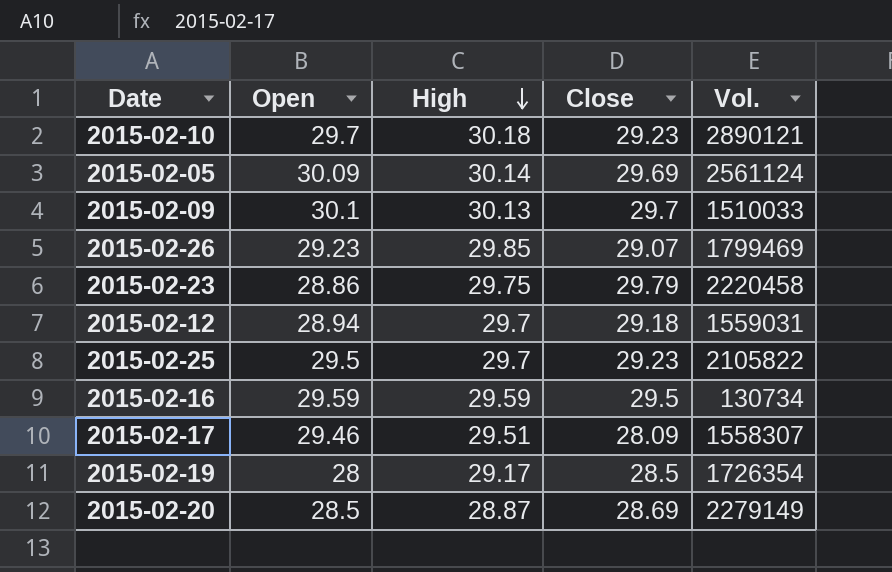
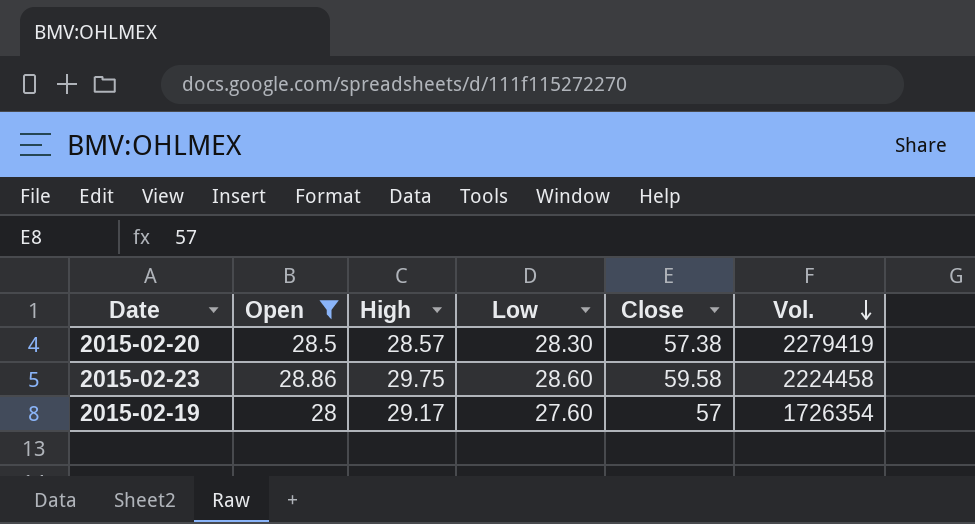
filter: none -> Open <= 28.86
row order: High descending -> Vol. descending
column Low | position: none -> 4
2015-02-20 | High: 28.87 -> 28.57
2015-02-20 | Close: 28.69 -> 57.38
2015-02-20 | Vol.: 2279149 -> 2279419
2015-02-23 | Close: 29.79 -> 59.58
2015-02-23 | Vol.: 2220458 -> 2224458
2015-02-19 | Close: 28.5 -> 57

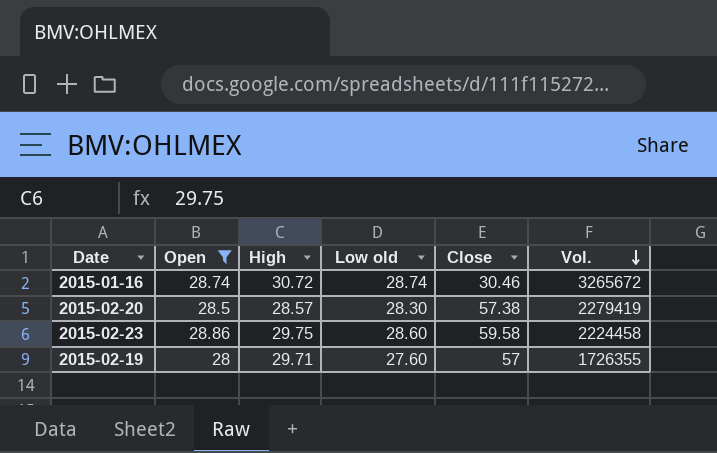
column name: Low -> Low old
row 2015-01-16: none -> 28.74 | 30.72 | 28.74 | 30.46 | 3265672
2015-02-19 | High: 29.17 -> 29.71
2015-02-19 | Vol.: 1726354 -> 1726355

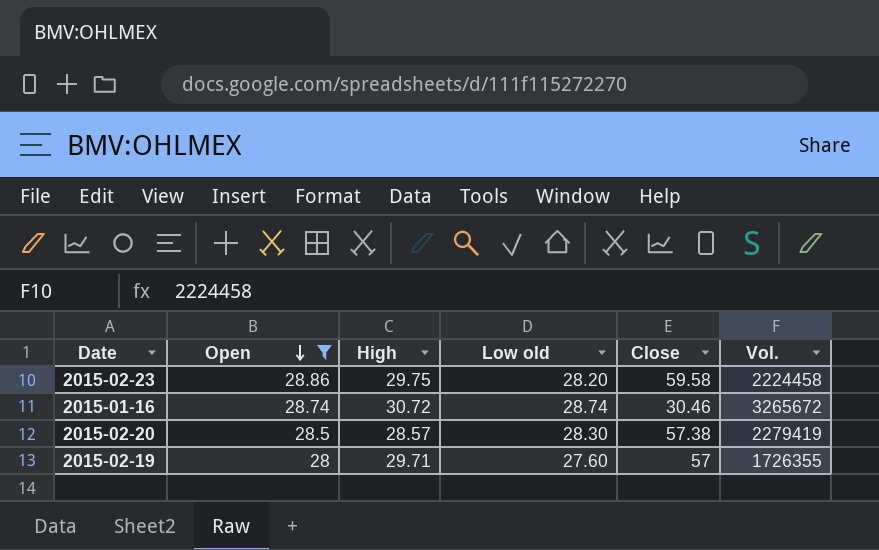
row order: Vol. descending -> Open descending
2015-02-23 | Low old: 28.60 -> 28.20

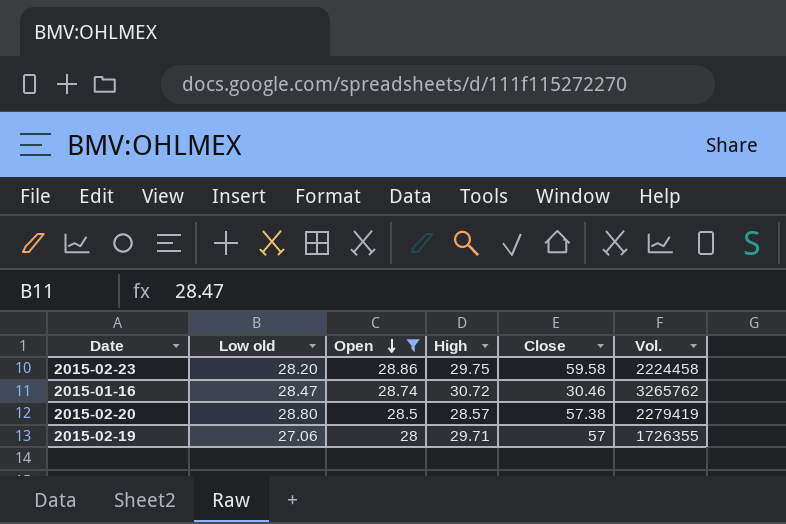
column Low old | position: 4 -> 2
2015-01-16 | Low old: 28.74 -> 28.47
2015-01-16 | Vol.: 3265672 -> 3265762
2015-02-20 | Low old: 28.30 -> 28.80
2015-02-19 | Low old: 27.60 -> 27.06

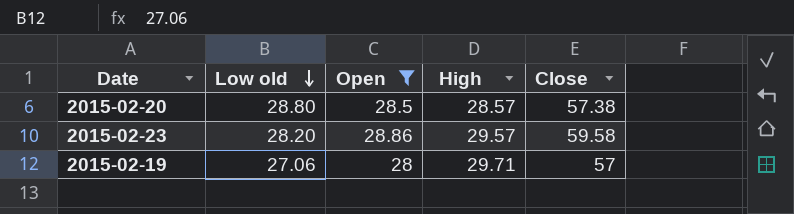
row order: Open descending -> Low old descending
column Vol. | position: 6 -> none
row 2015-01-16: 28.47 | 28.74 | 30.72 | 30.46 | 3265762 -> none
2015-02-23 | High: 29.75 -> 29.57

